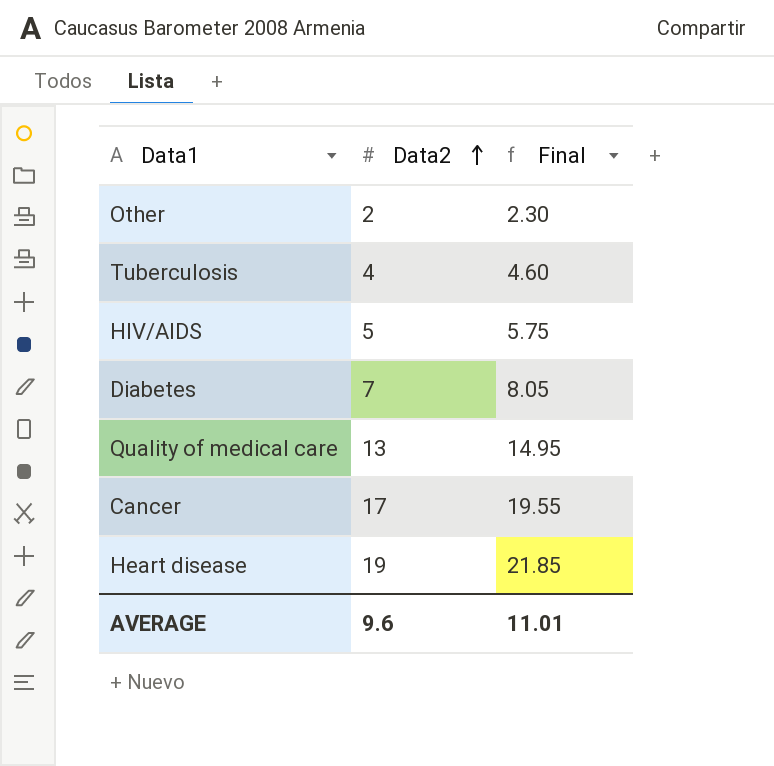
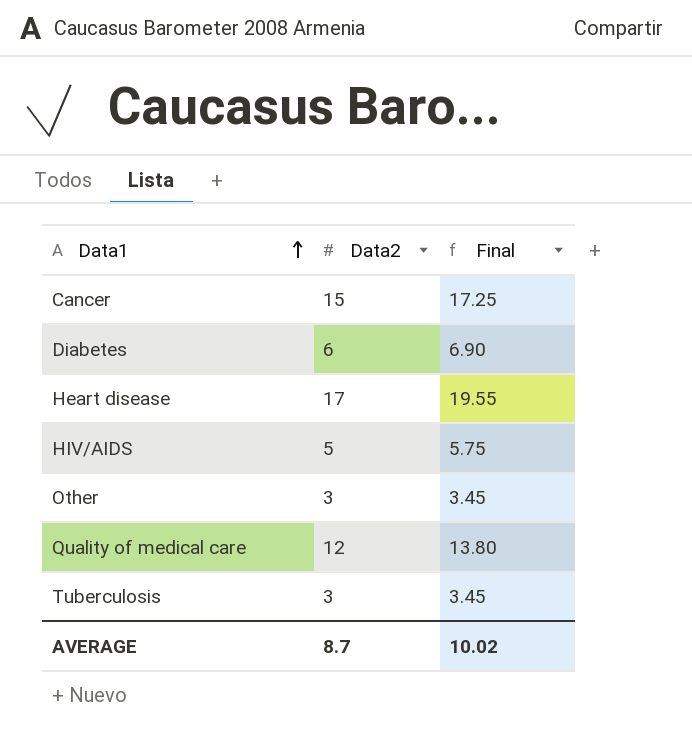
row order: Data2 ascending -> Data1 ascending
Cancer | Data2: 17 -> 15
Cancer | Final: 19.55 -> 17.25
Diabetes | Data2: 7 -> 6
Diabetes | Final: 8.05 -> 6.90
Heart disease | Data2: 19 -> 17
Heart disease | Final: 21.85 -> 19.55
Other | Data2: 2 -> 3
Other | Final: 2.30 -> 3.45
Quality of medical care | Data2: 13 -> 12
Quality of medical care | Final: 14.95 -> 13.80
Tuberculosis | Data2: 4 -> 3
Tuberculosis | Final: 4.60 -> 3.45
AVERAGE | Data2: 9.6 -> 8.7
AVERAGE | Final: 11.01 -> 10.02

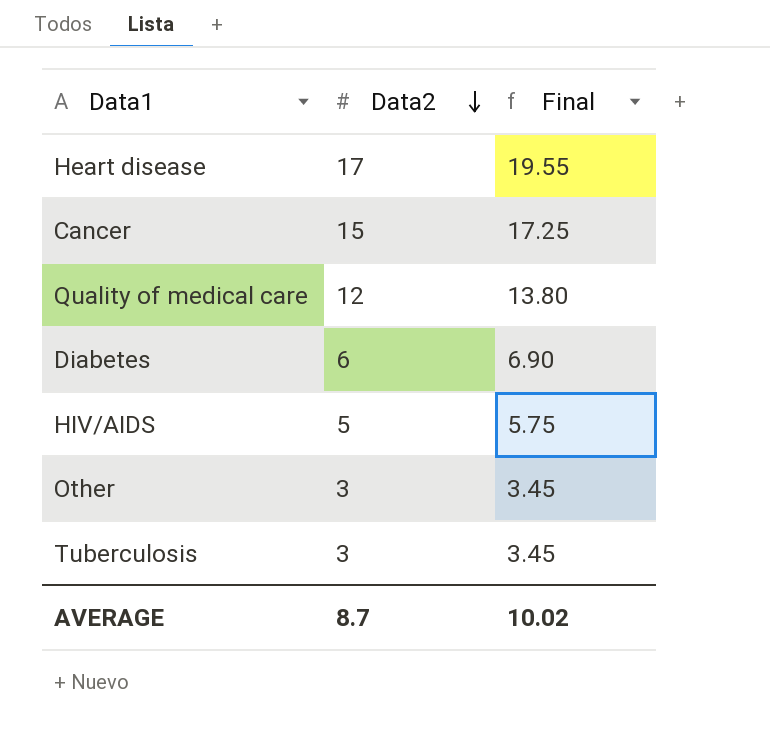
row order: Data1 ascending -> Data2 descending

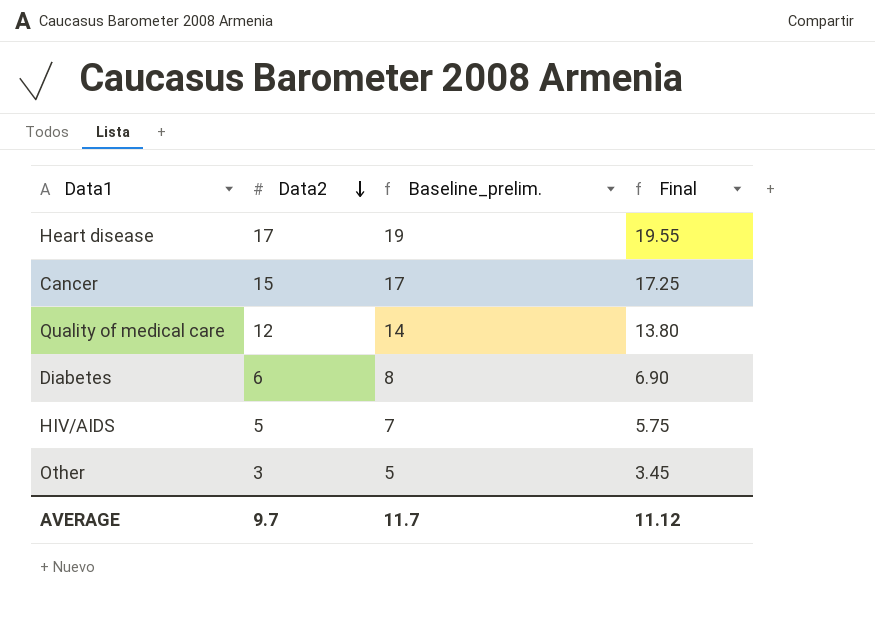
column Baseline_prelim. | formula: none -> [Data2] + 2
row Tuberculosis: 3 | 3.45 -> none
AVERAGE | Data2: 8.7 -> 9.7
AVERAGE | Final: 10.02 -> 11.12

